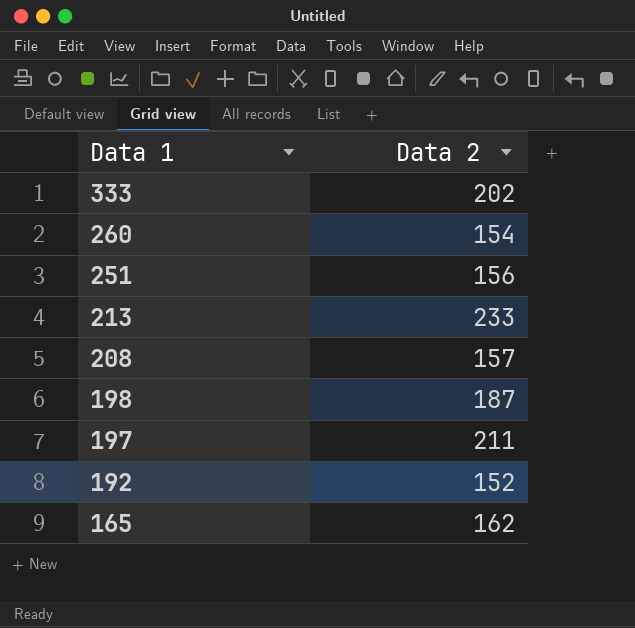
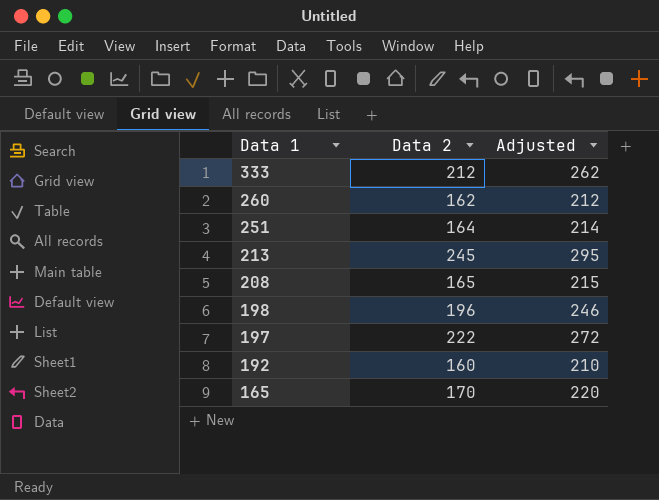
column Adjusted | formula: none -> [Data 2] + 50
333 | Data 2: 202 -> 212
260 | Data 2: 154 -> 162
251 | Data 2: 156 -> 164
213 | Data 2: 233 -> 245
208 | Data 2: 157 -> 165
198 | Data 2: 187 -> 196
197 | Data 2: 211 -> 222
192 | Data 2: 152 -> 160
165 | Data 2: 162 -> 170

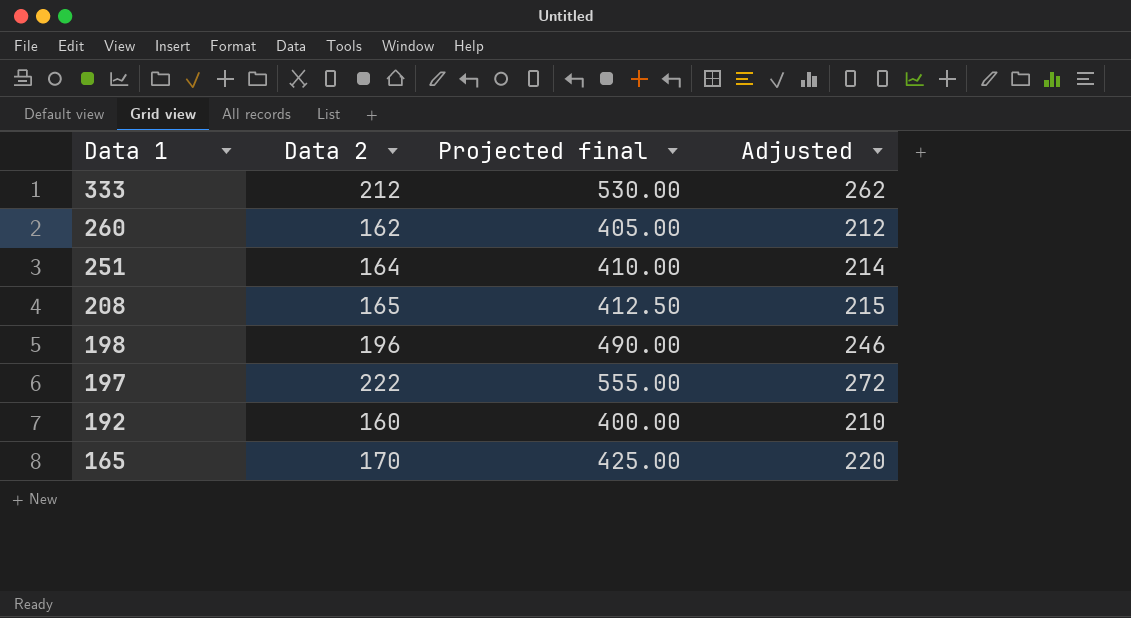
column Projected final | formula: none -> [Data 2] * 2.5
row 213: 245 | 295 -> none

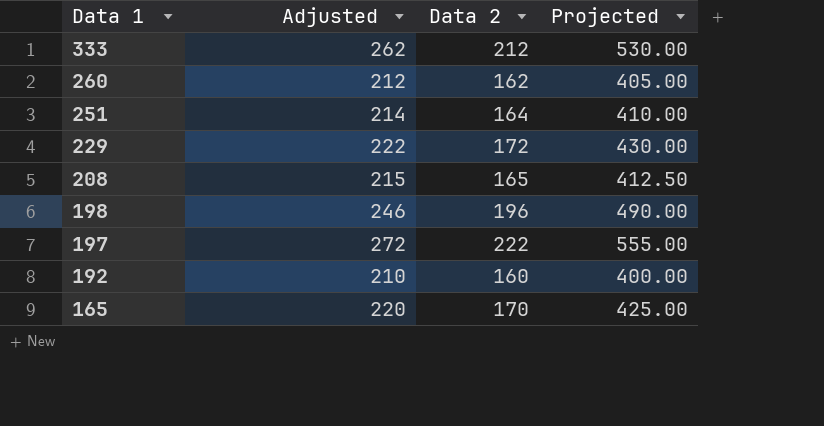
column Adjusted | position: 4 -> 2
column name: Projected final -> Projected
row 229: none -> 222 | 172 | 430.00

